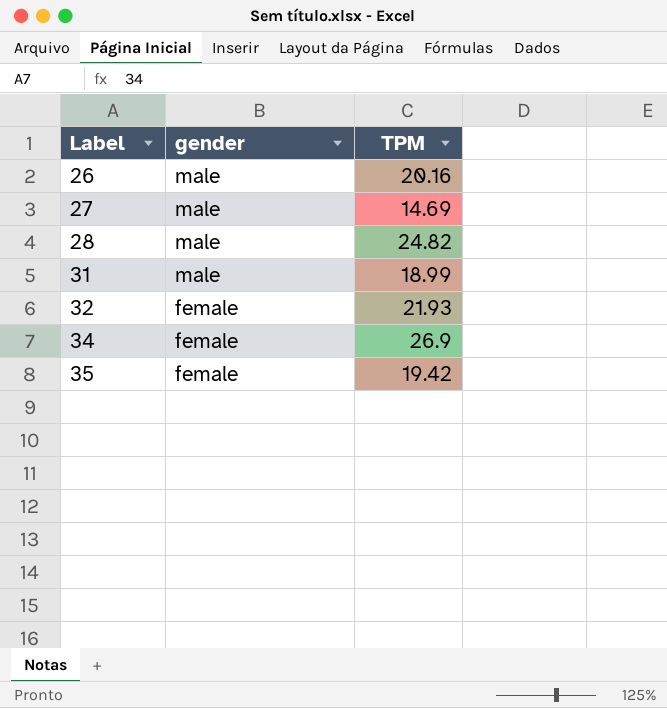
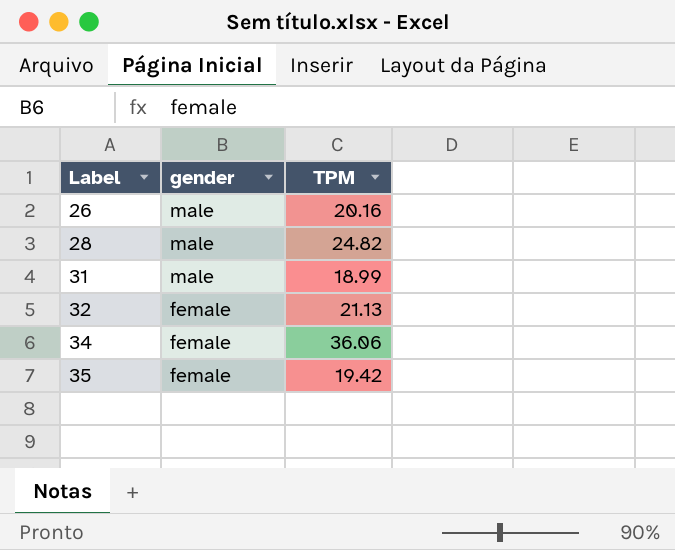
row 27: male | 14.69 -> none
32 | TPM: 21.93 -> 21.13
34 | TPM: 26.9 -> 36.06

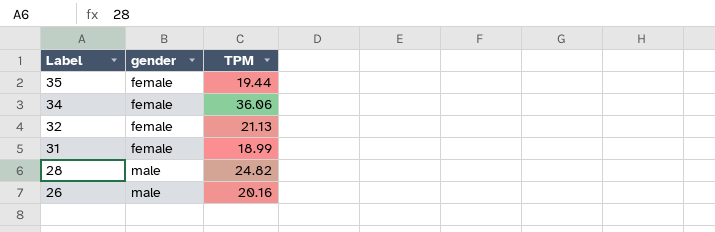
row order: Label ascending -> Label descending
35 | TPM: 19.42 -> 19.44
31 | gender: male -> female

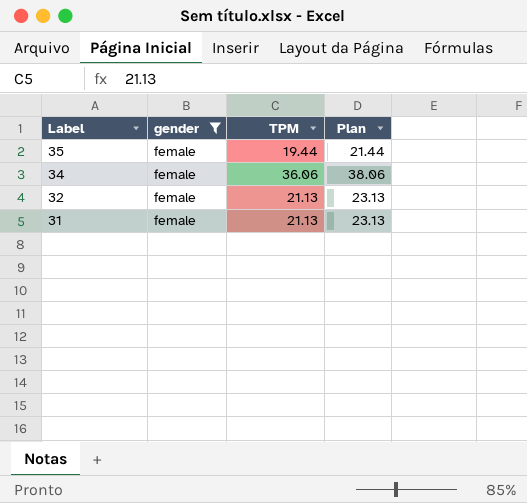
filter: none -> gender = female
column Plan | formula: none -> [TPM] + 2
31 | TPM: 18.99 -> 21.13

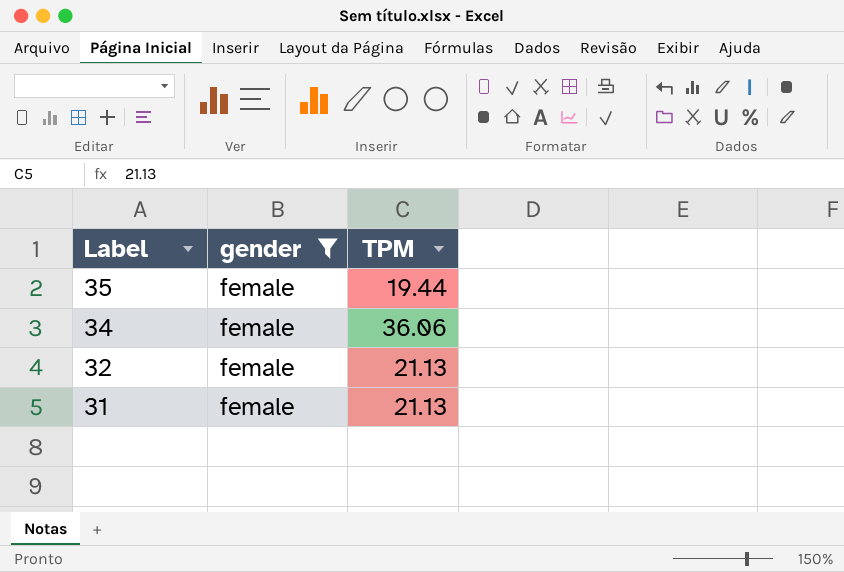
column Plan | formula: [TPM] + 2 -> none

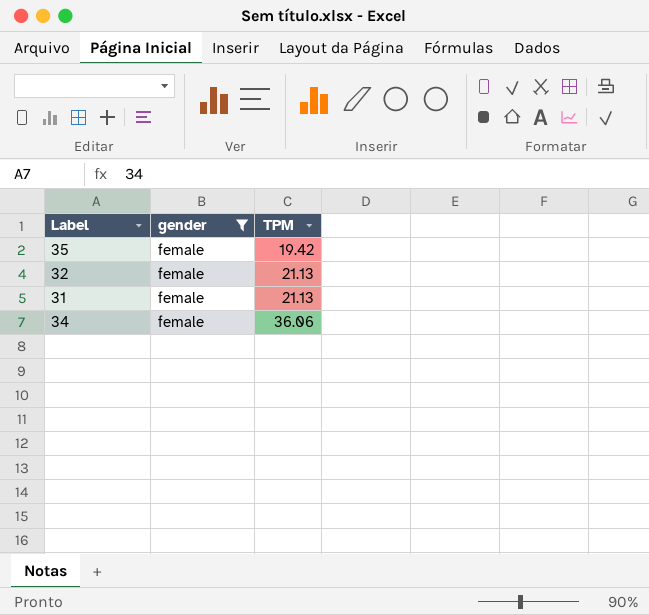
row order: Label descending -> TPM ascending
35 | TPM: 19.44 -> 19.42

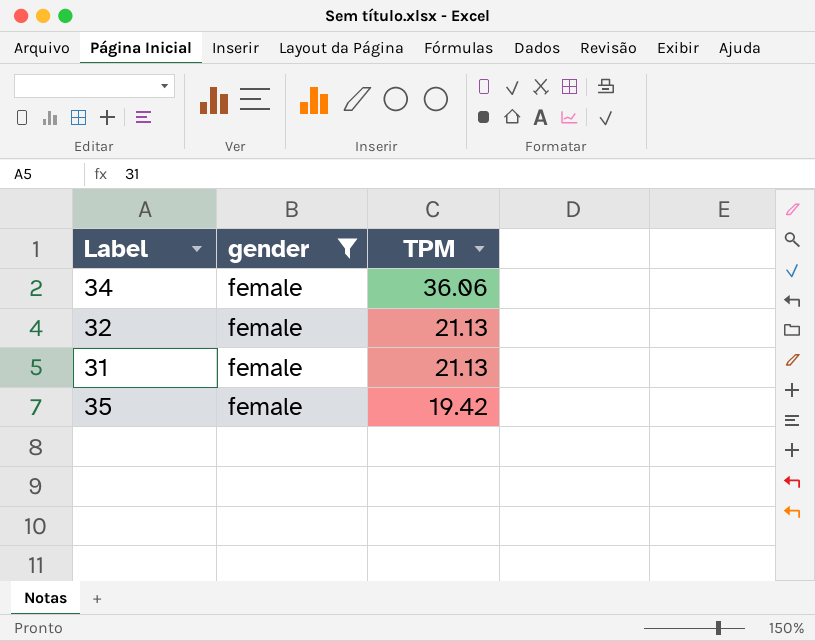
row order: TPM ascending -> TPM descending

